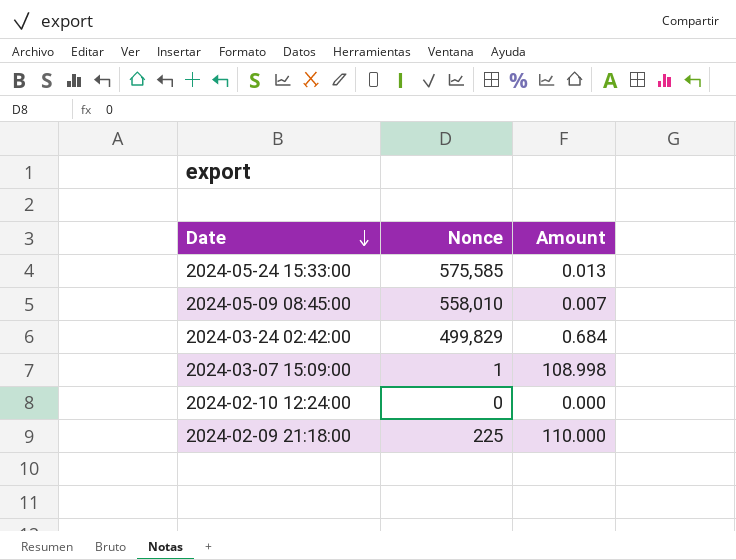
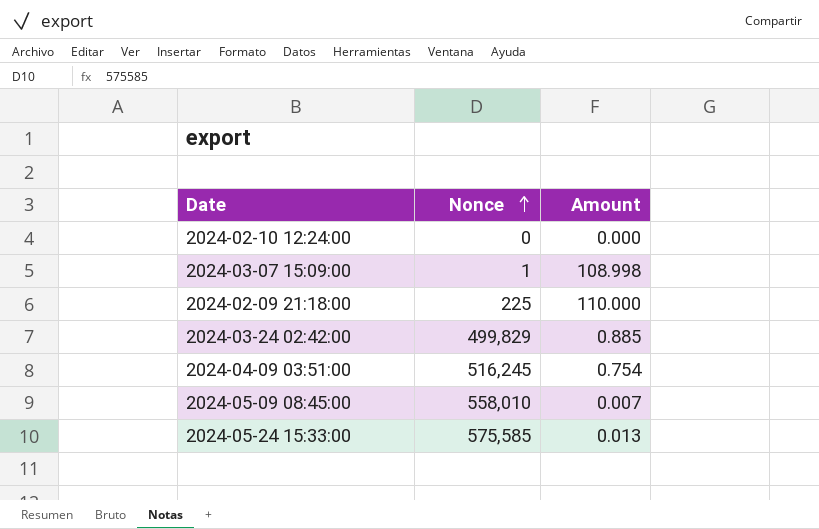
row order: Date descending -> Nonce ascending
2024-03-24 02:42:00 | Amount: 0.684 -> 0.885
row 2024-04-09 03:51:00: none -> 516,245 | 0.754

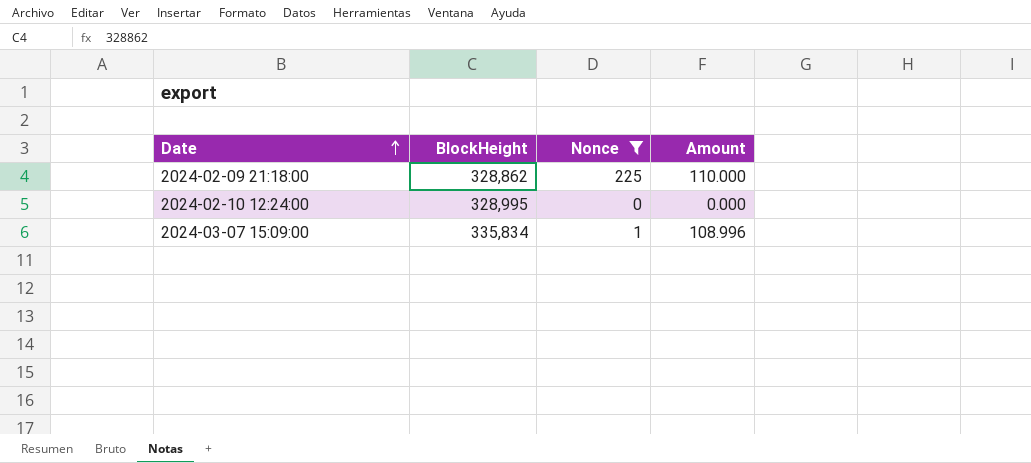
filter: none -> Nonce <= 225
row order: Nonce ascending -> Date ascending
column BlockHeight | position: none -> 2
2024-03-07 15:09:00 | Amount: 108.998 -> 108.996

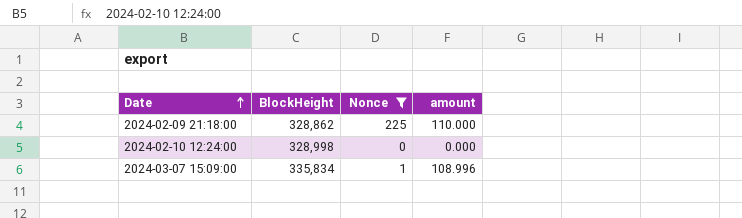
column name: Amount -> amount
2024-02-10 12:24:00 | BlockHeight: 328,995 -> 328,998

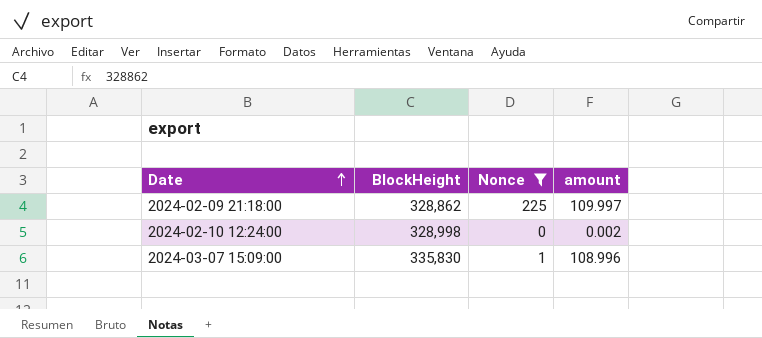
2024-02-09 21:18:00 | amount: 110.000 -> 109.997
2024-02-10 12:24:00 | amount: 0.000 -> 0.002
2024-03-07 15:09:00 | BlockHeight: 335,834 -> 335,830

